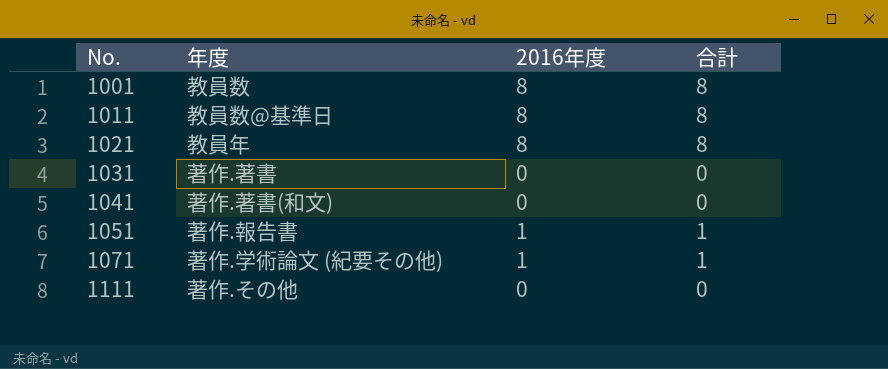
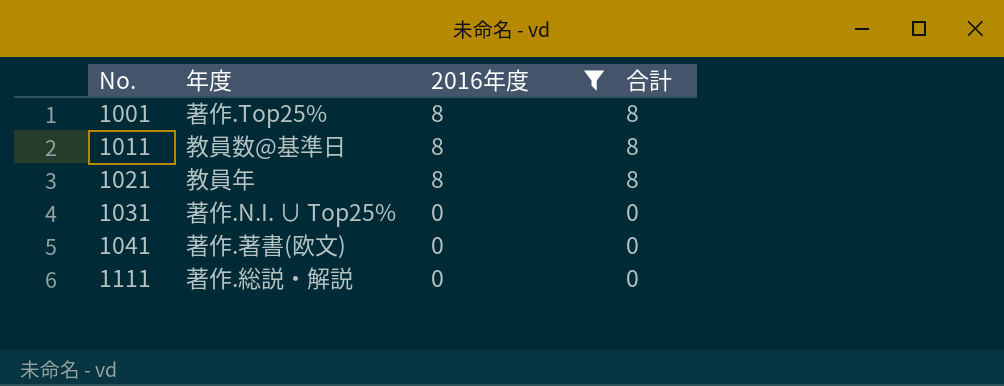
filter: none -> 2016年度 != 1
1001 | 年度: 教員数 -> 著作.Top25%
1031 | 年度: 著作.著書 -> 著作.N.I. ∪ Top25%
1041 | 年度: 著作.著書(和文) -> 著作.著書(欧文)
1111 | 年度: 著作.その他 -> 著作.総説・解説

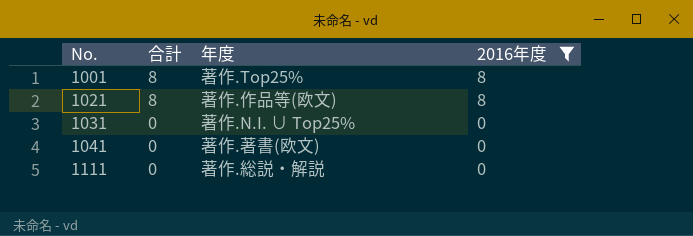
column 合計 | position: 4 -> 2
row 1011: 教員数@基準日 | 8 | 8 -> none
1021 | 年度: 教員年 -> 著作.作品等(欧文)

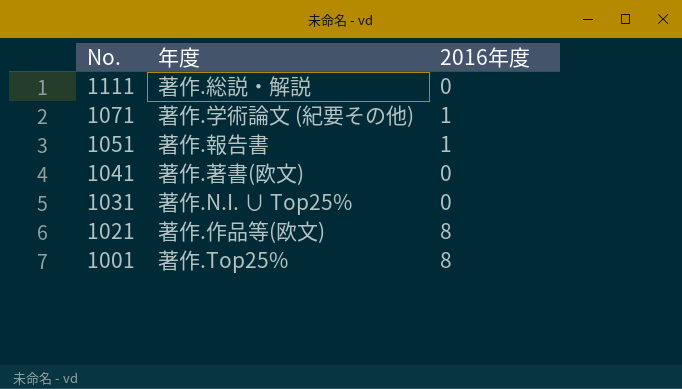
filter: 2016年度 != 1 -> none
row order: No. ascending -> No. descending
column 合計 | position: 2 -> none

